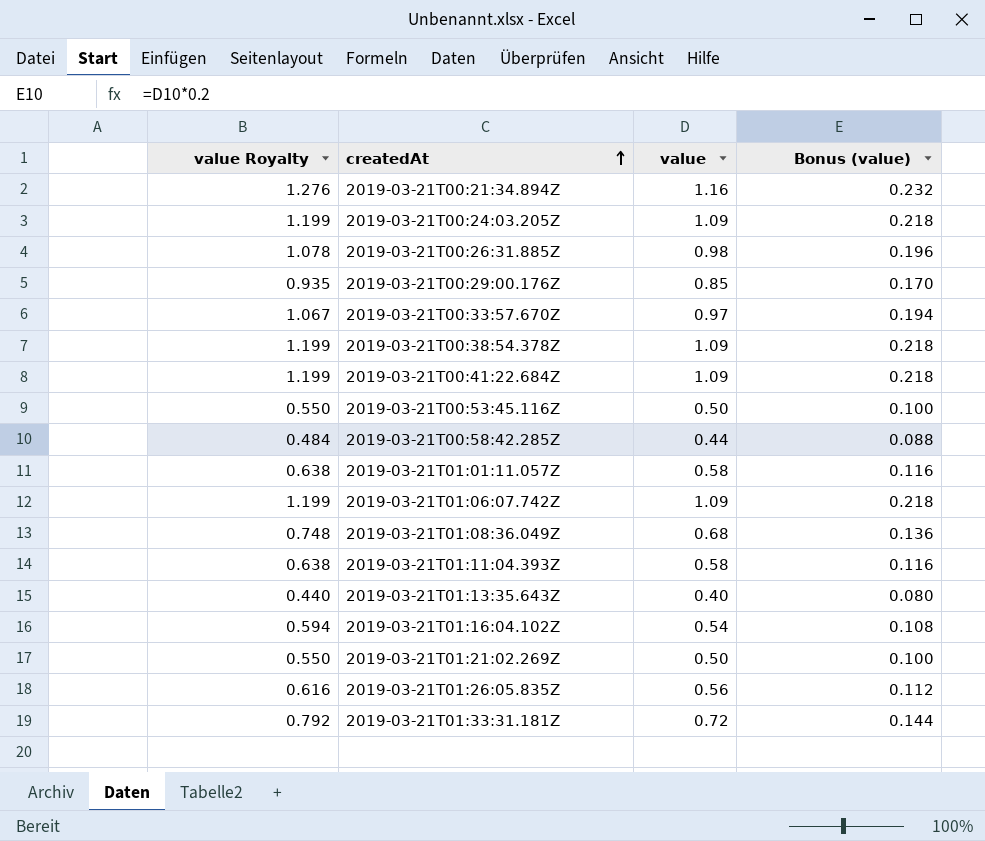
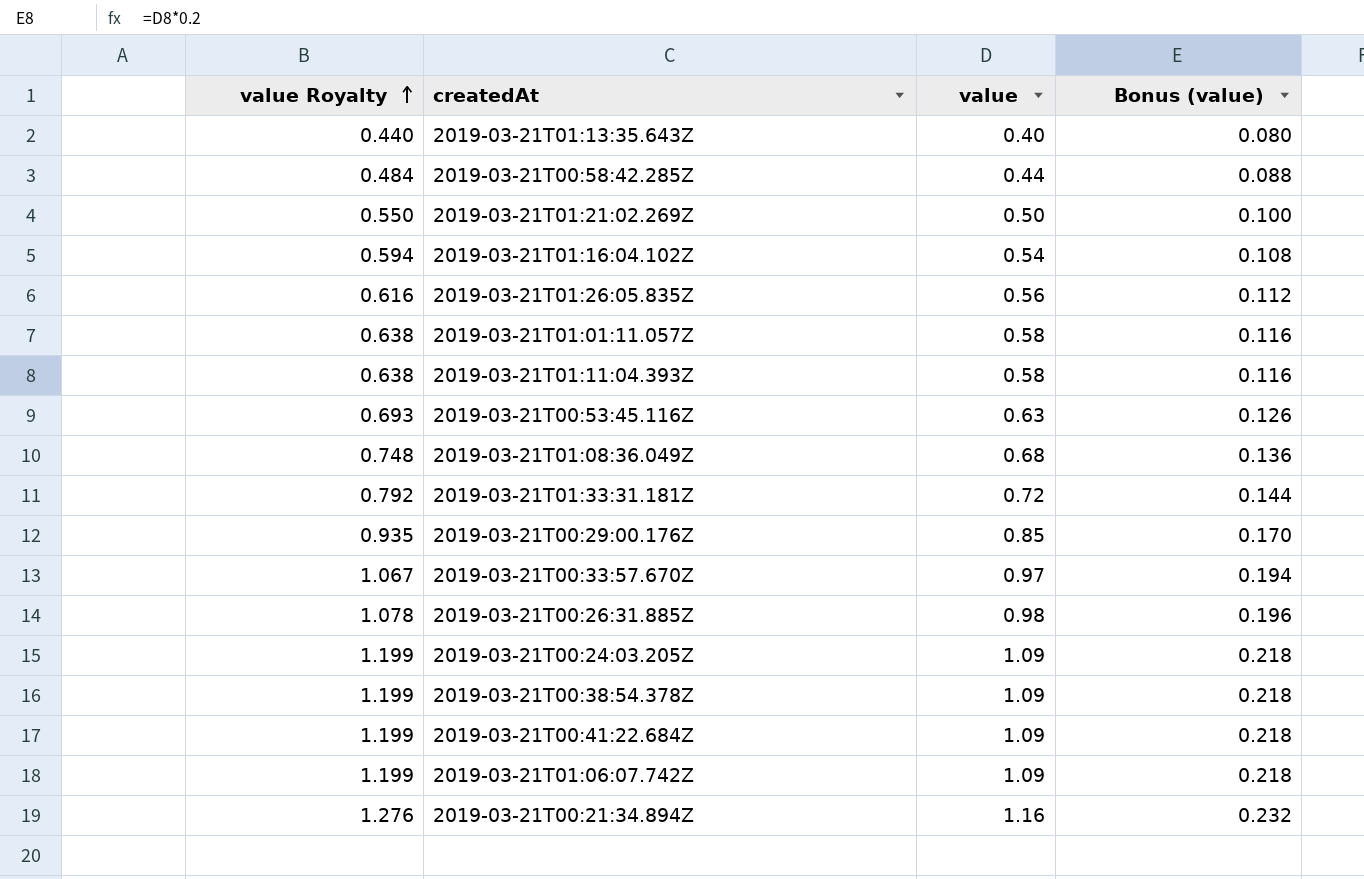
row order: createdAt ascending -> value Royalty ascending
2019-03-21T00:53:45.116Z | value Royalty: 0.550 -> 0.693
2019-03-21T00:53:45.116Z | value: 0.50 -> 0.63
2019-03-21T00:53:45.116Z | Bonus (value): 0.100 -> 0.126

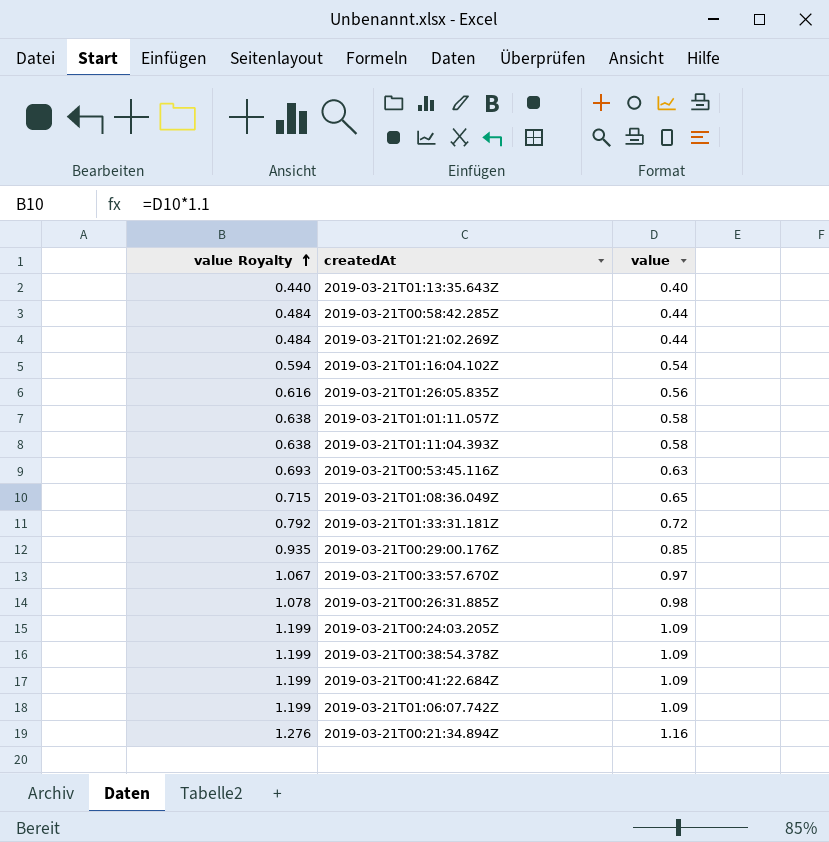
column Bonus (value) | formula: [value] * 0.2 -> none
2019-03-21T01:21:02.269Z | value Royalty: 0.550 -> 0.484
2019-03-21T01:21:02.269Z | value: 0.50 -> 0.44
2019-03-21T01:08:36.049Z | value Royalty: 0.748 -> 0.715
2019-03-21T01:08:36.049Z | value: 0.68 -> 0.65

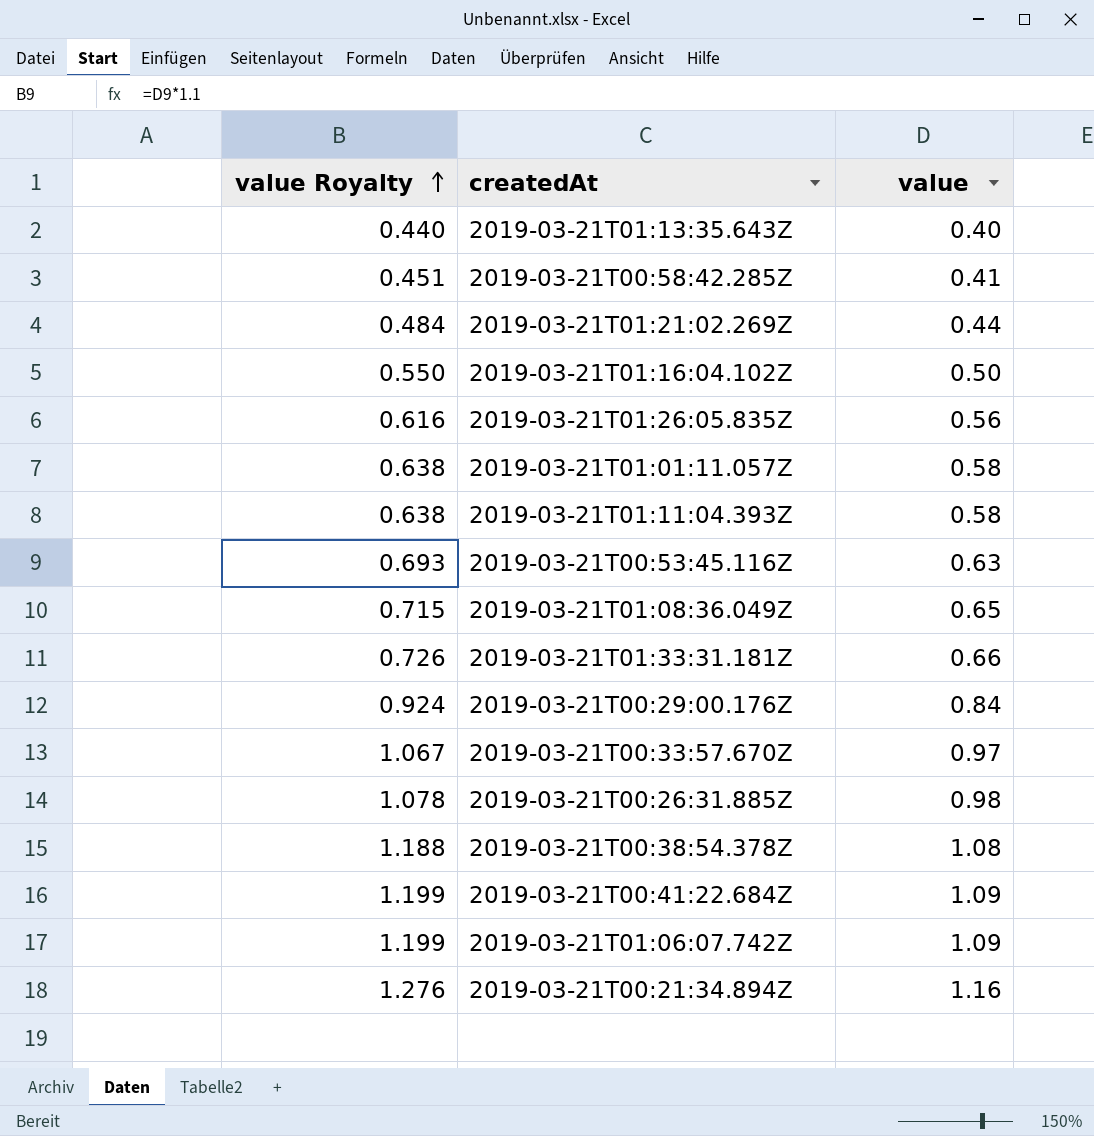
row 2019-03-21T00:24:03.205Z: 1.199 | 1.09 -> none
2019-03-21T00:58:42.285Z | value Royalty: 0.484 -> 0.451
2019-03-21T00:58:42.285Z | value: 0.44 -> 0.41
2019-03-21T01:16:04.102Z | value Royalty: 0.594 -> 0.550
2019-03-21T01:16:04.102Z | value: 0.54 -> 0.50
2019-03-21T01:33:31.181Z | value Royalty: 0.792 -> 0.726
2019-03-21T01:33:31.181Z | value: 0.72 -> 0.66
2019-03-21T00:29:00.176Z | value Royalty: 0.935 -> 0.924
2019-03-21T00:29:00.176Z | value: 0.85 -> 0.84
2019-03-21T00:38:54.378Z | value Royalty: 1.199 -> 1.188
2019-03-21T00:38:54.378Z | value: 1.09 -> 1.08

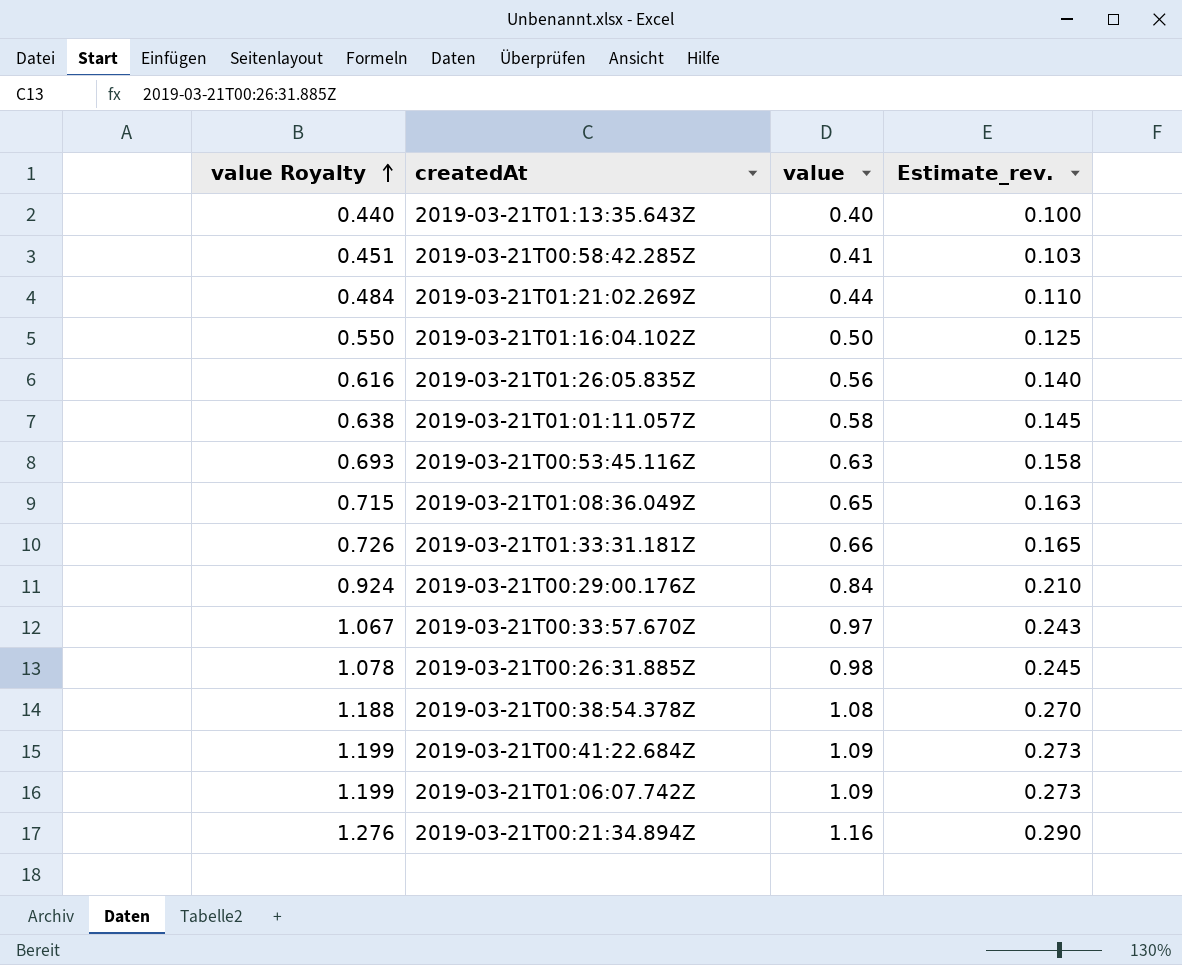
column Estimate_rev. | formula: none -> [value] * 0.25
row 2019-03-21T01:11:04.393Z: 0.638 | 0.58 -> none

